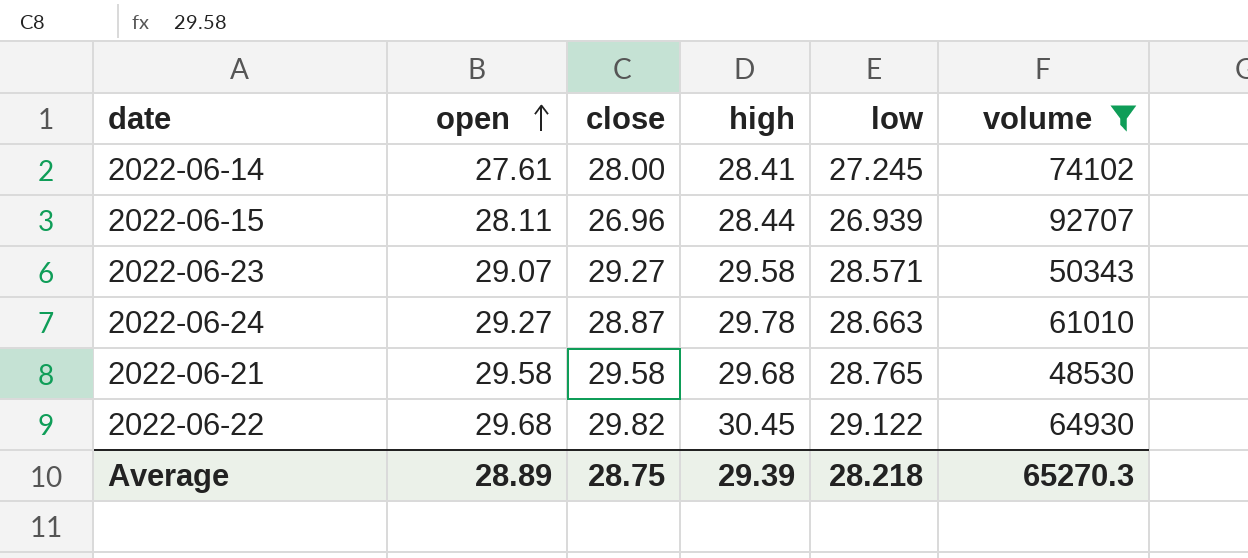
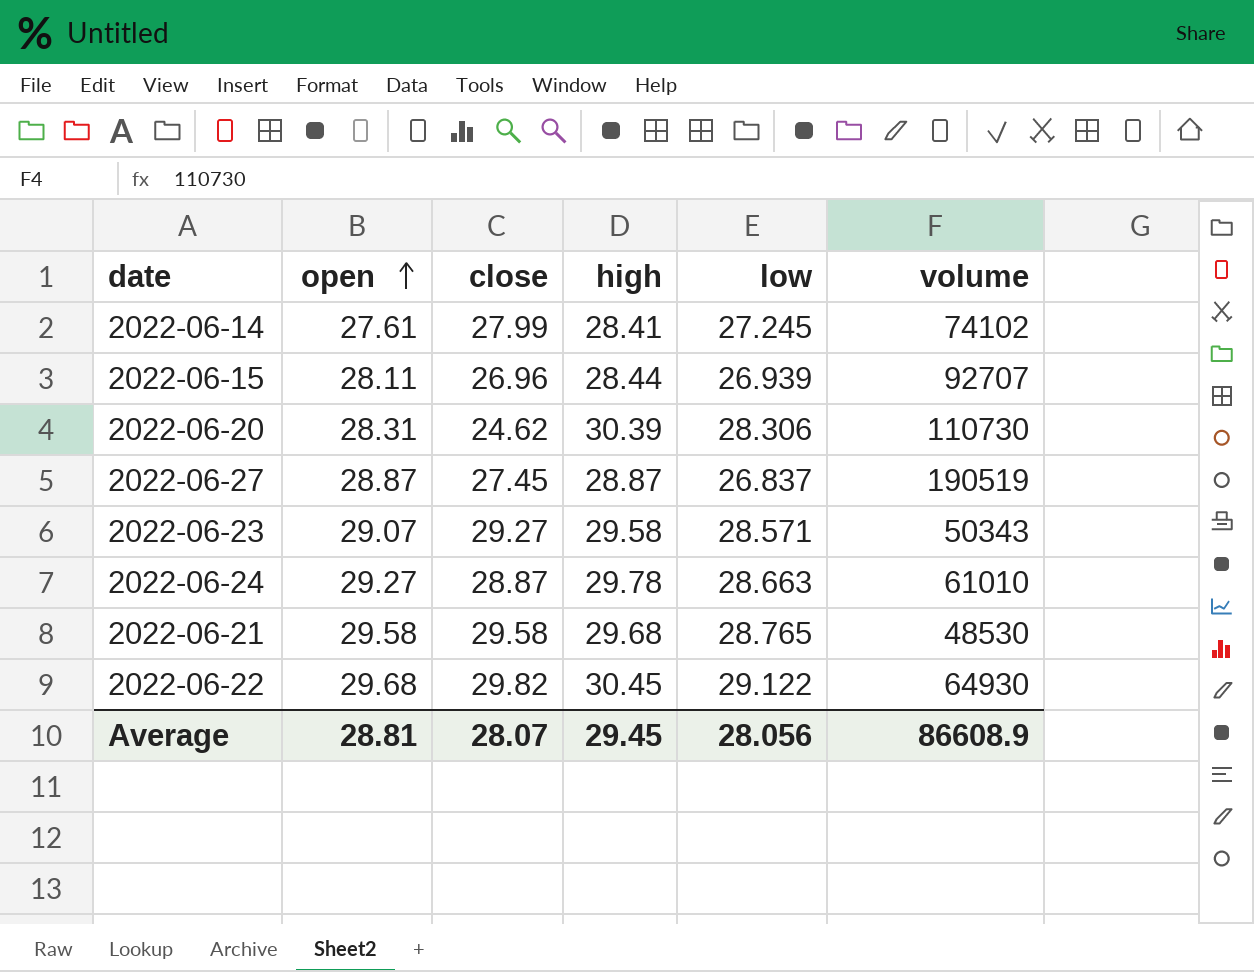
filter: volume <= 92707 -> none
2022-06-14 | close: 28.00 -> 27.99
Average | open: 28.89 -> 28.81
Average | close: 28.75 -> 28.07
Average | high: 29.39 -> 29.45
Average | low: 28.218 -> 28.056
Average | volume: 65270.3 -> 86608.9

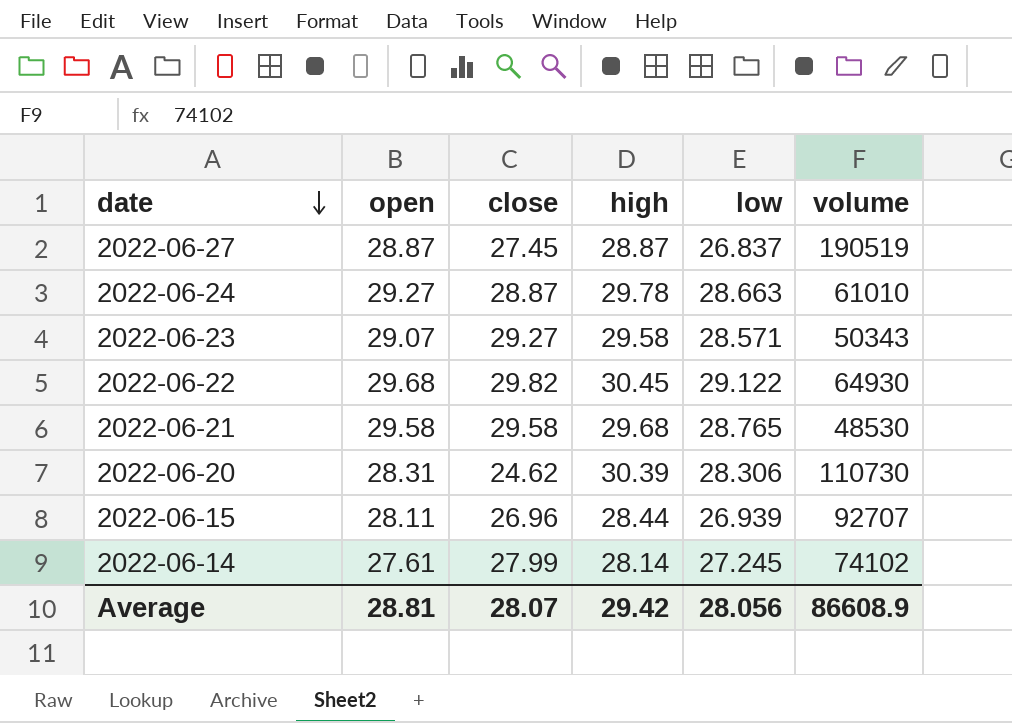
row order: open ascending -> date descending
2022-06-14 | high: 28.41 -> 28.14
Average | high: 29.45 -> 29.42

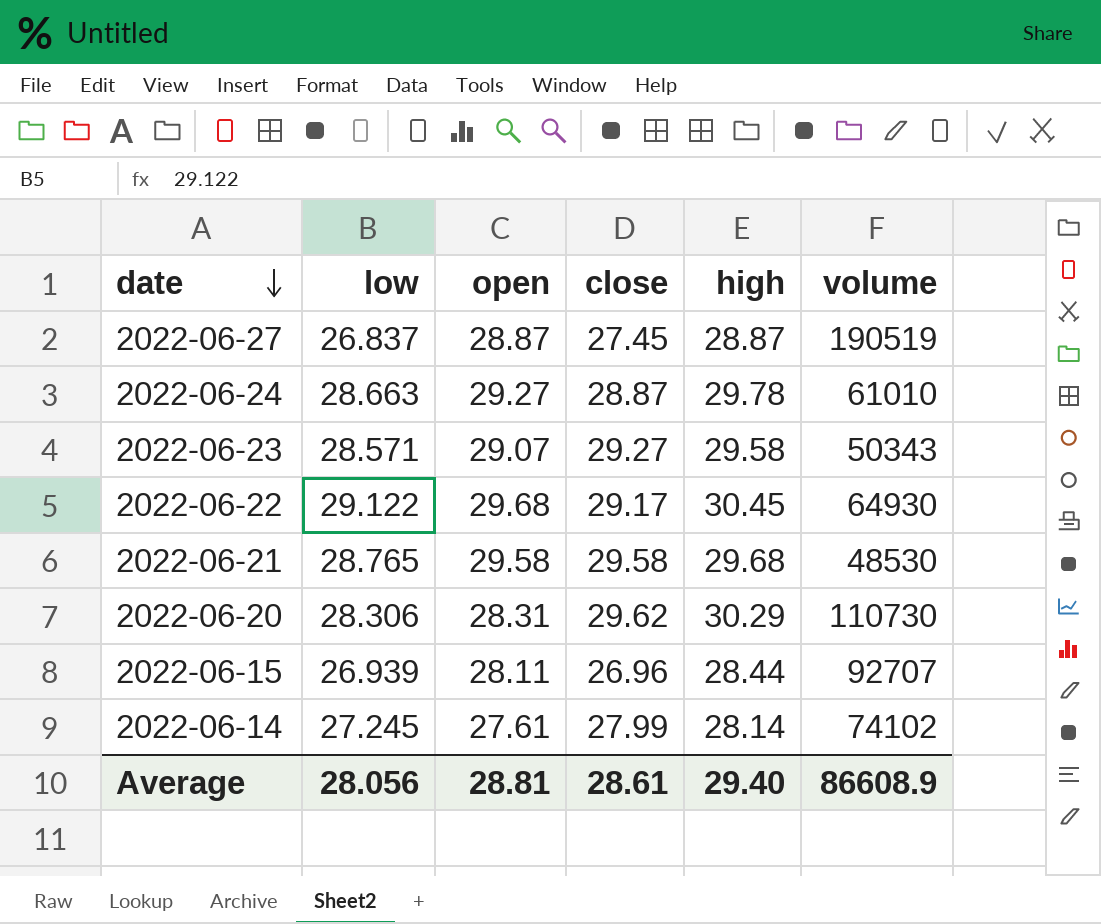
column low | position: 5 -> 2
2022-06-22 | close: 29.82 -> 29.17
2022-06-20 | close: 24.62 -> 29.62
2022-06-20 | high: 30.39 -> 30.29
Average | close: 28.07 -> 28.61
Average | high: 29.42 -> 29.40

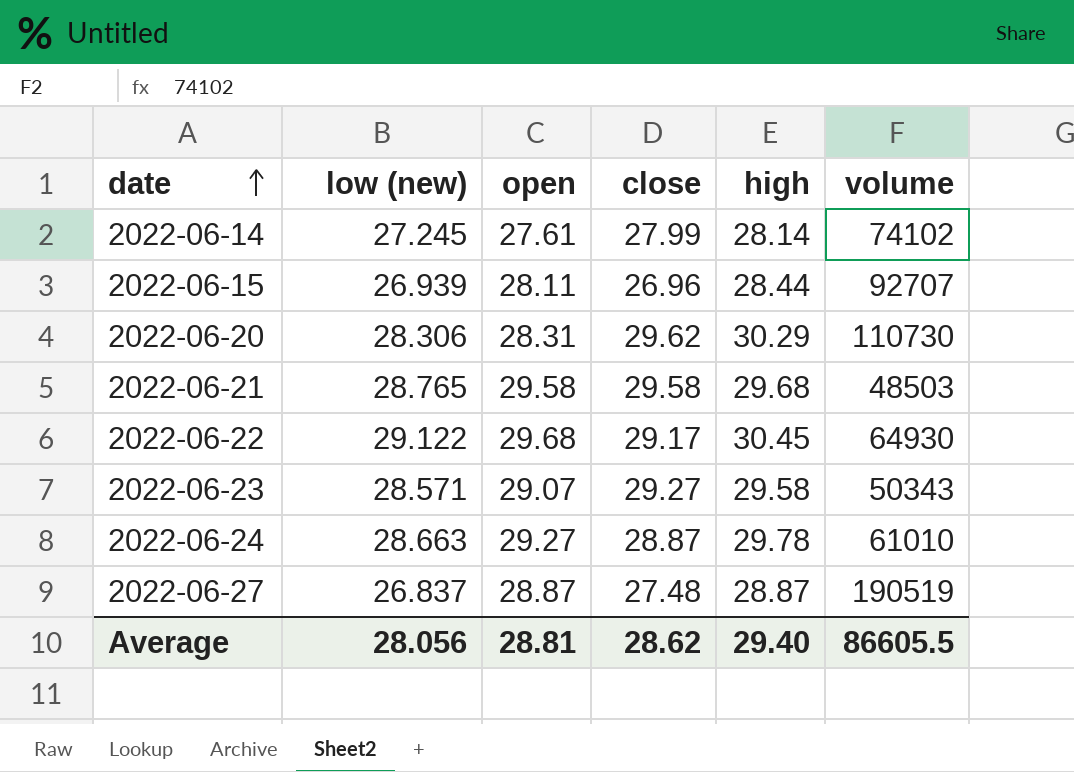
row order: date descending -> date ascending
column name: low -> low (new)
2022-06-21 | volume: 48530 -> 48503
2022-06-27 | close: 27.45 -> 27.48
Average | close: 28.61 -> 28.62
Average | volume: 86608.9 -> 86605.5

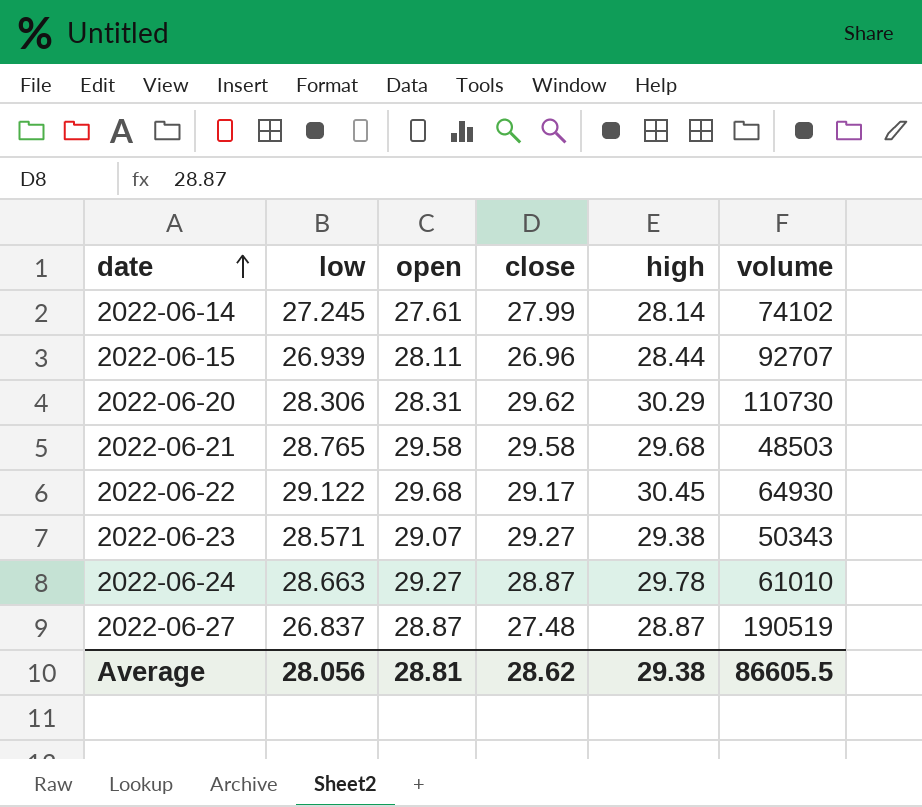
column name: low (new) -> low
2022-06-23 | high: 29.58 -> 29.38
Average | high: 29.40 -> 29.38

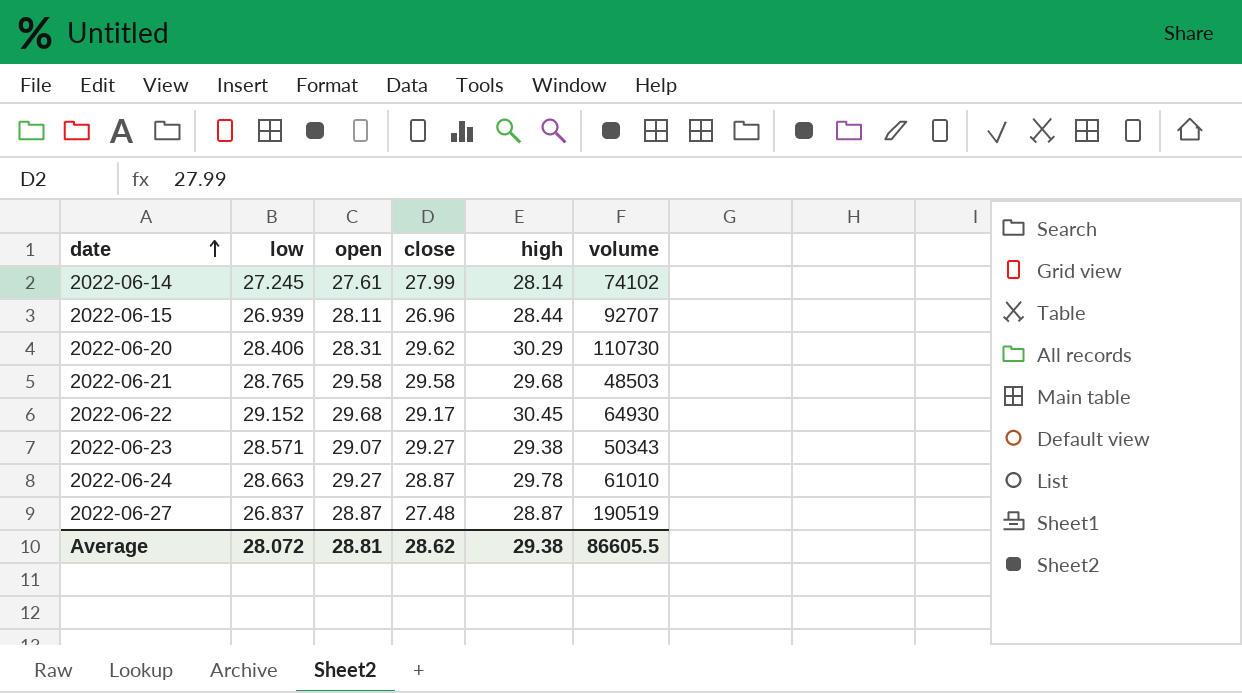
2022-06-20 | low: 28.306 -> 28.406
2022-06-22 | low: 29.122 -> 29.152
Average | low: 28.056 -> 28.072

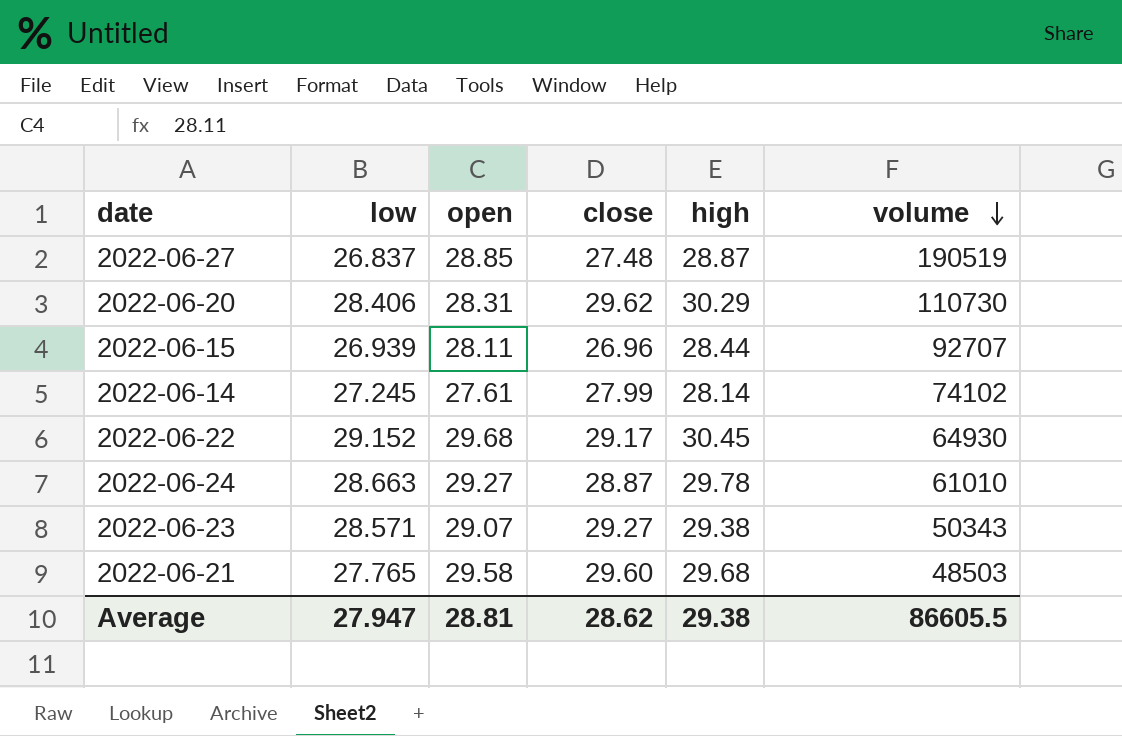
row order: date ascending -> volume descending
2022-06-27 | open: 28.87 -> 28.85
2022-06-21 | low: 28.765 -> 27.765
2022-06-21 | close: 29.58 -> 29.60
Average | low: 28.072 -> 27.947

